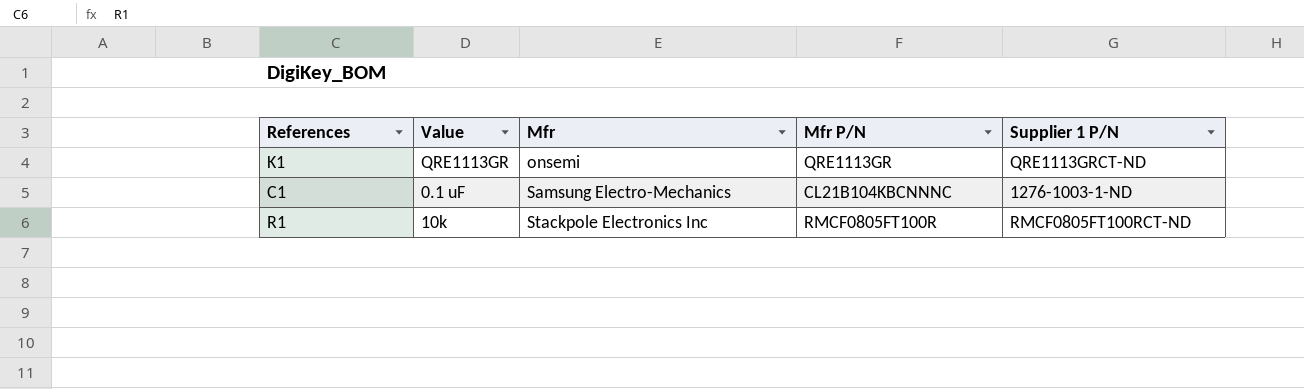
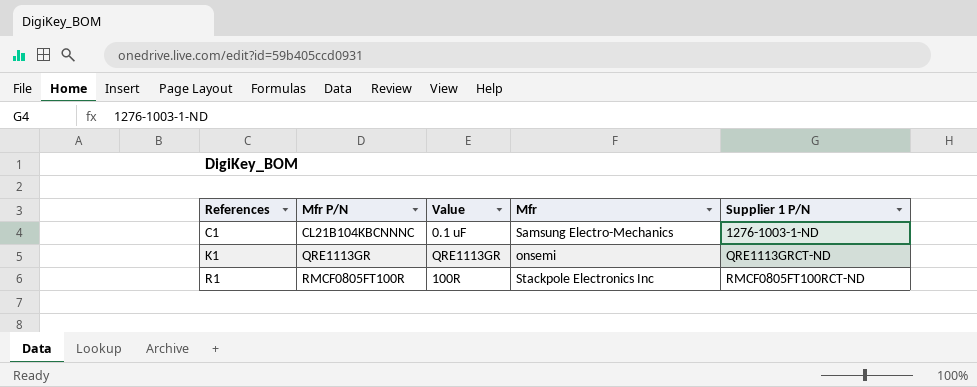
row order: Mfr ascending -> References ascending
column Mfr P/N | position: 4 -> 2
R1 | Value: 10k -> 100R

